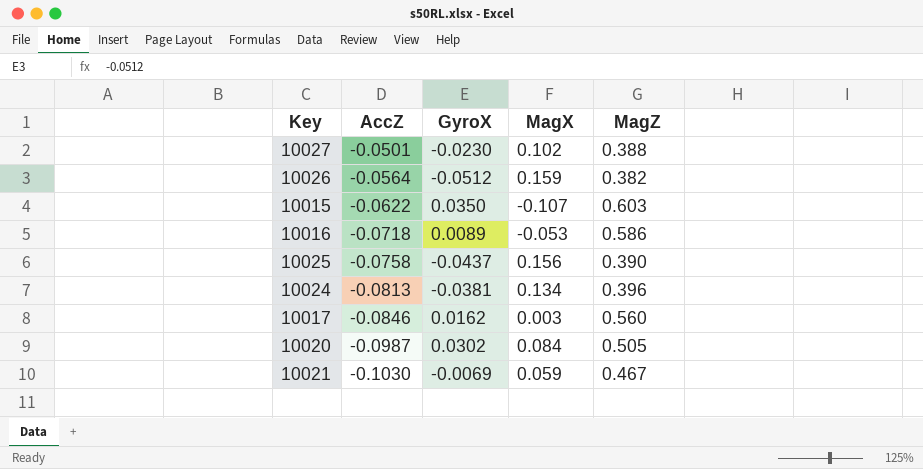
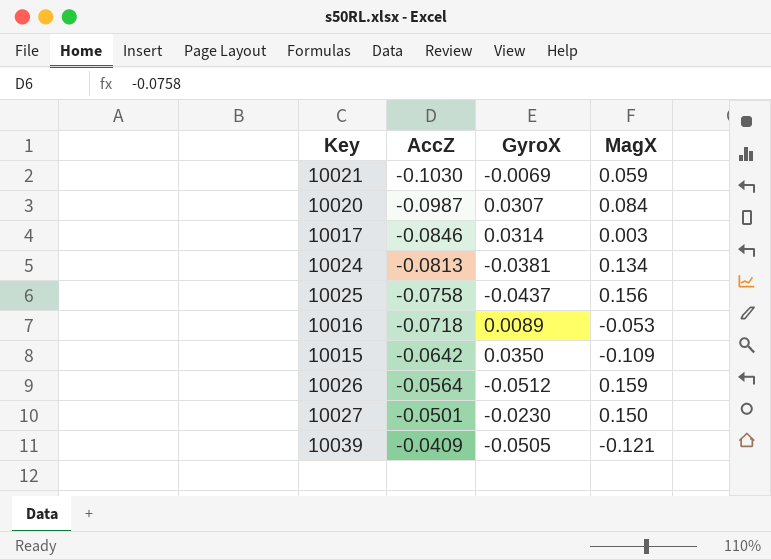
row order: AccZ descending -> AccZ ascending
column MagZ | position: 5 -> none
10020 | GyroX: 0.0302 -> 0.0307
10017 | GyroX: 0.0162 -> 0.0314
10015 | AccZ: -0.0622 -> -0.0642
10015 | MagX: -0.107 -> -0.109
10027 | MagX: 0.102 -> 0.150
row 10039: none -> -0.0409 | -0.0505 | -0.121

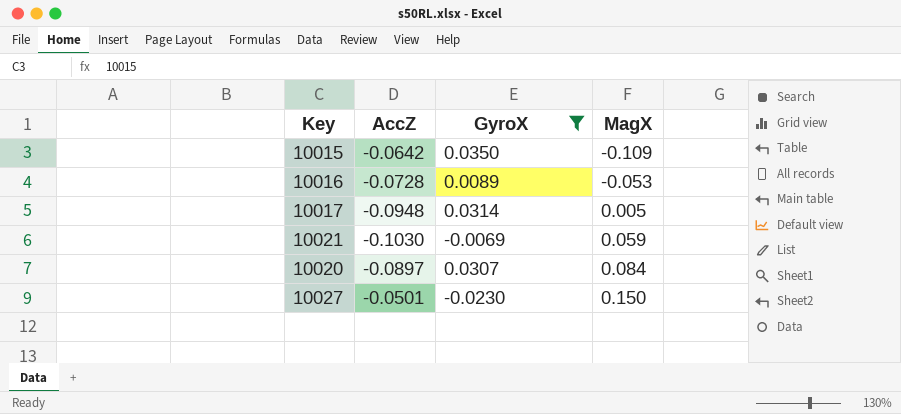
filter: none -> GyroX >= -0.0230
row order: AccZ ascending -> MagX ascending
10016 | AccZ: -0.0718 -> -0.0728
10017 | AccZ: -0.0846 -> -0.0948
10017 | MagX: 0.003 -> 0.005
10020 | AccZ: -0.0987 -> -0.0897

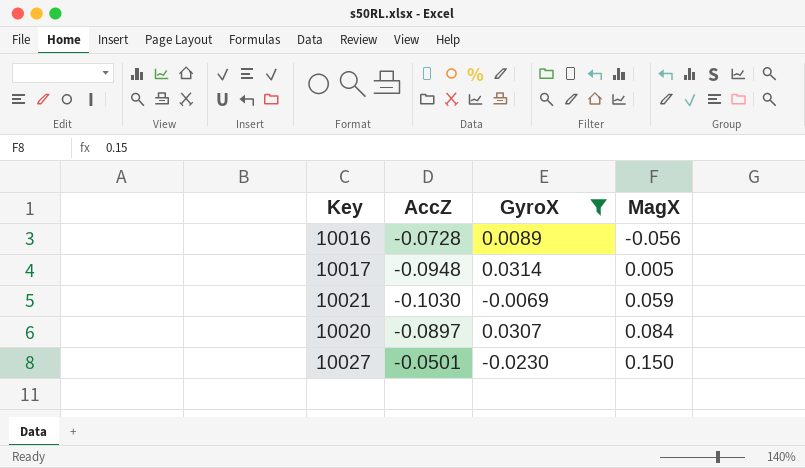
row 10015: -0.0642 | 0.0350 | -0.109 -> none
10016 | MagX: -0.053 -> -0.056

